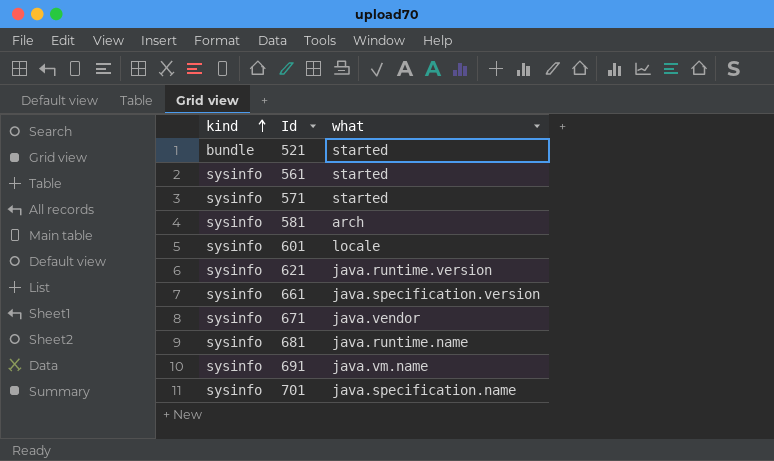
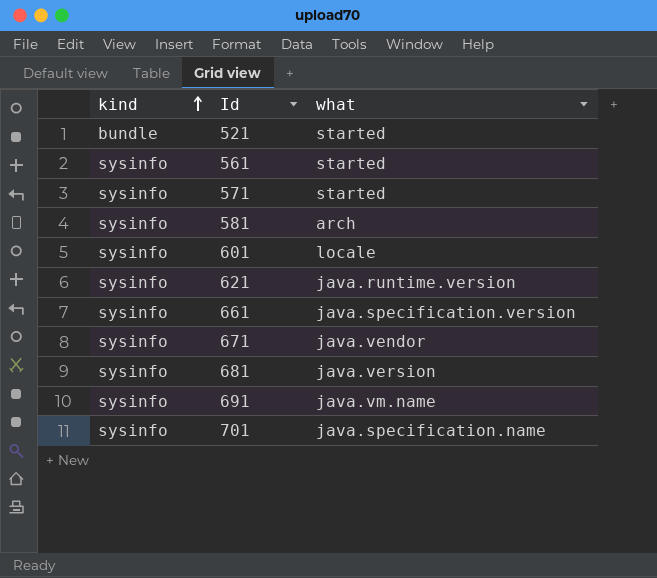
681 | what: java.runtime.name -> java.version

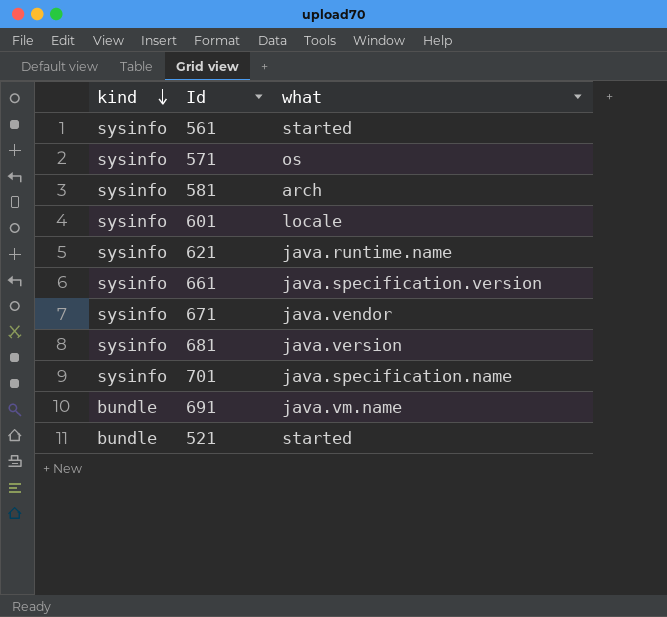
row order: kind ascending -> kind descending
571 | what: started -> os
621 | what: java.runtime.version -> java.runtime.name
691 | kind: sysinfo -> bundle

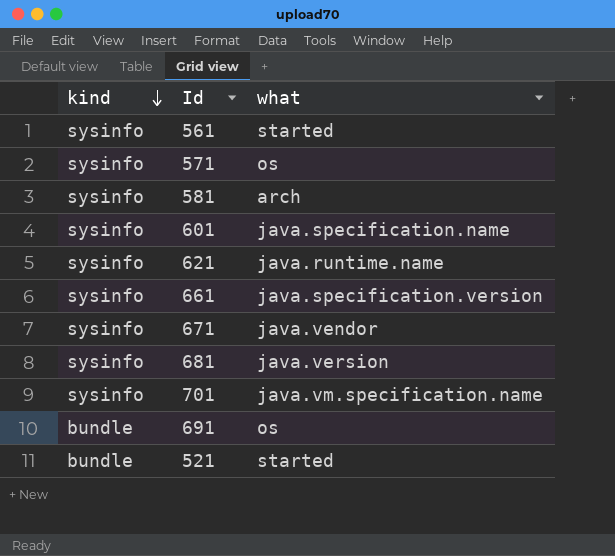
601 | what: locale -> java.specification.name
701 | what: java.specification.name -> java.vm.specification.name
691 | what: java.vm.name -> os

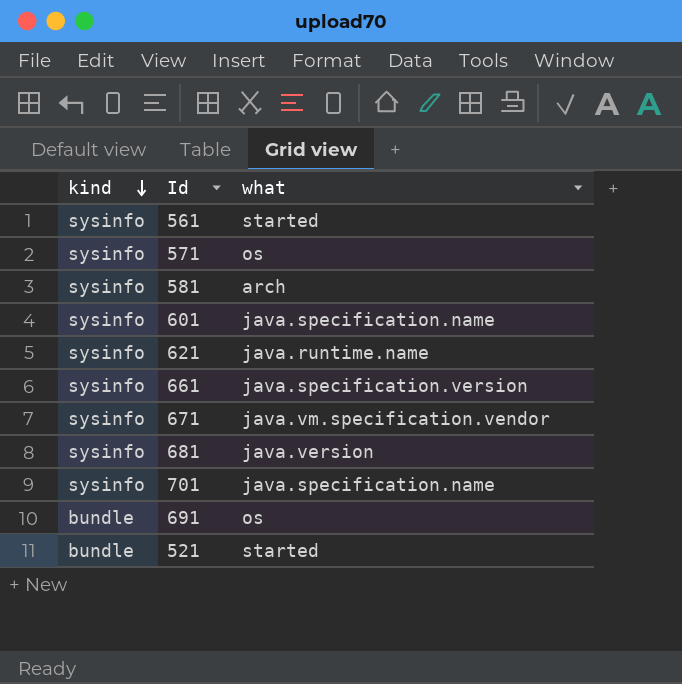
671 | what: java.vendor -> java.vm.specification.vendor
701 | what: java.vm.specification.name -> java.specification.name

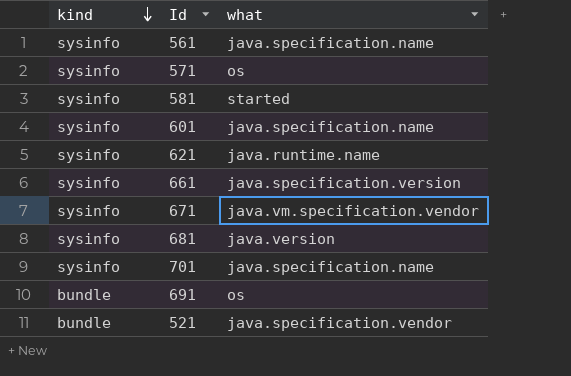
561 | what: started -> java.specification.name
581 | what: arch -> started
521 | what: started -> java.specification.vendor

